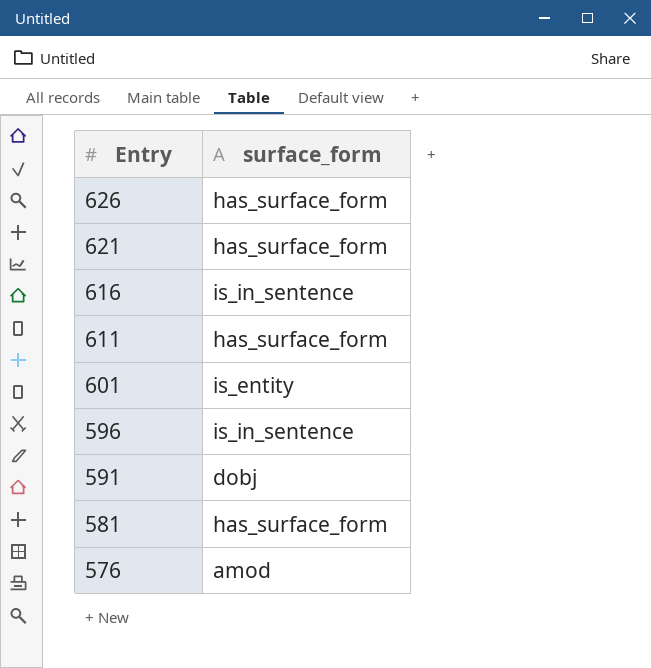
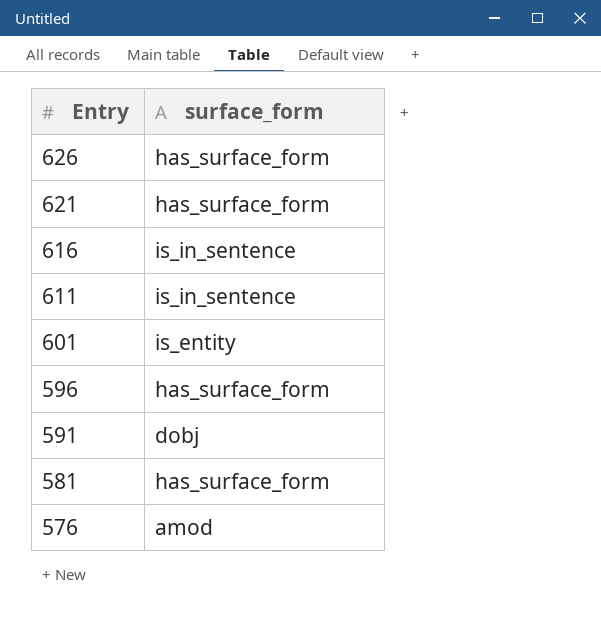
611 | surface_form: has_surface_form -> is_in_sentence
596 | surface_form: is_in_sentence -> has_surface_form

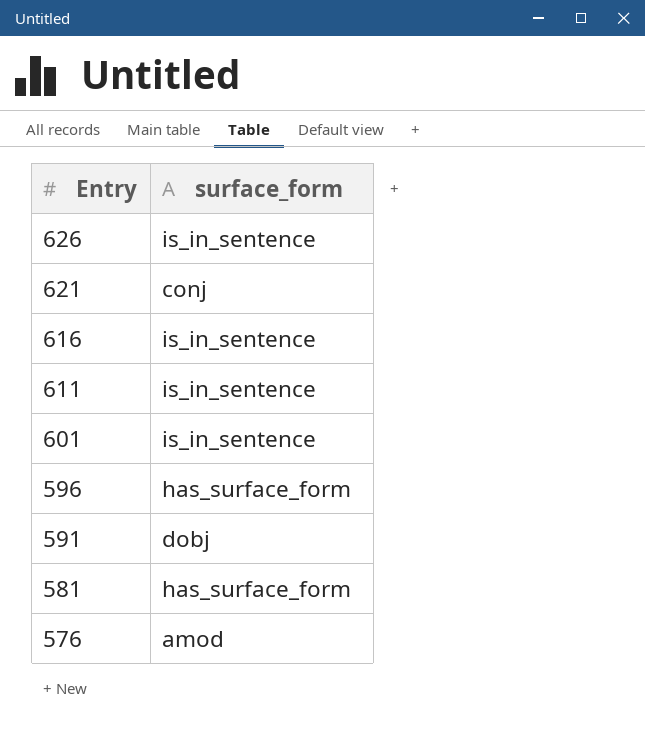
626 | surface_form: has_surface_form -> is_in_sentence
621 | surface_form: has_surface_form -> conj
601 | surface_form: is_entity -> is_in_sentence

